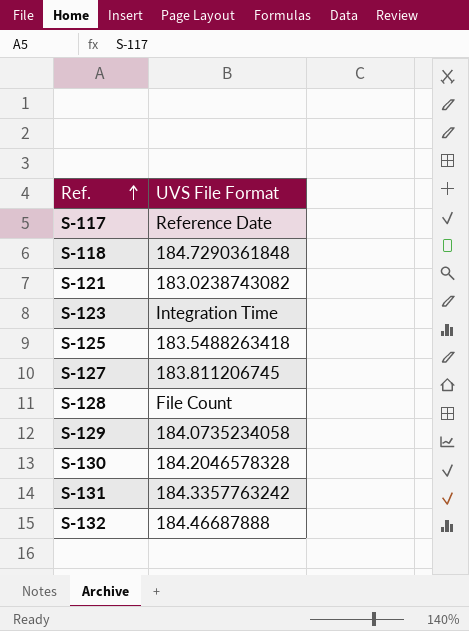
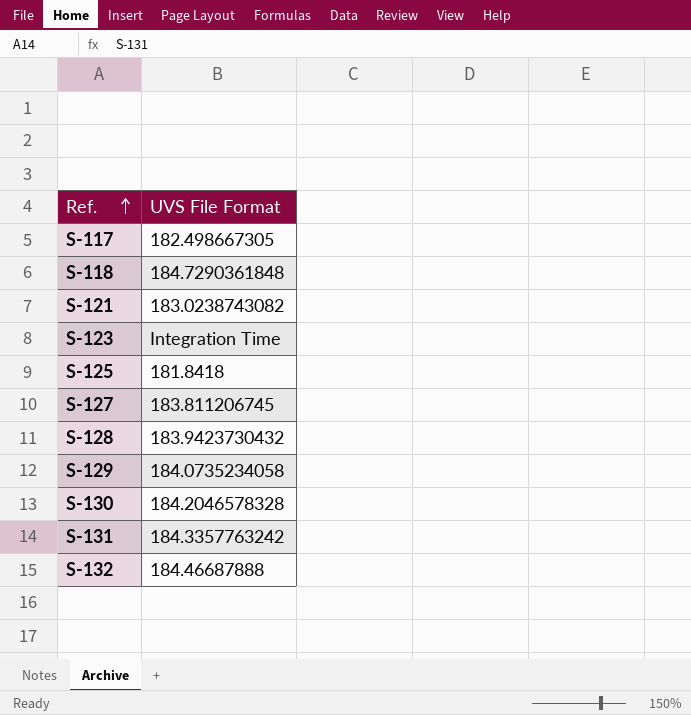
S-117 | UVS File Format: Reference Date -> 182.498667305
S-125 | UVS File Format: 183.5488263418 -> 181.8418
S-128 | UVS File Format: File Count -> 183.9423730432

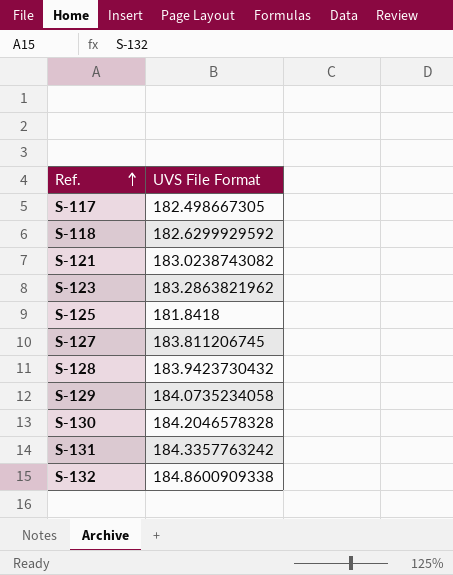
S-118 | UVS File Format: 184.7290361848 -> 182.6299929592
S-123 | UVS File Format: Integration Time -> 183.2863821962
S-132 | UVS File Format: 184.46687888 -> 184.8600909338

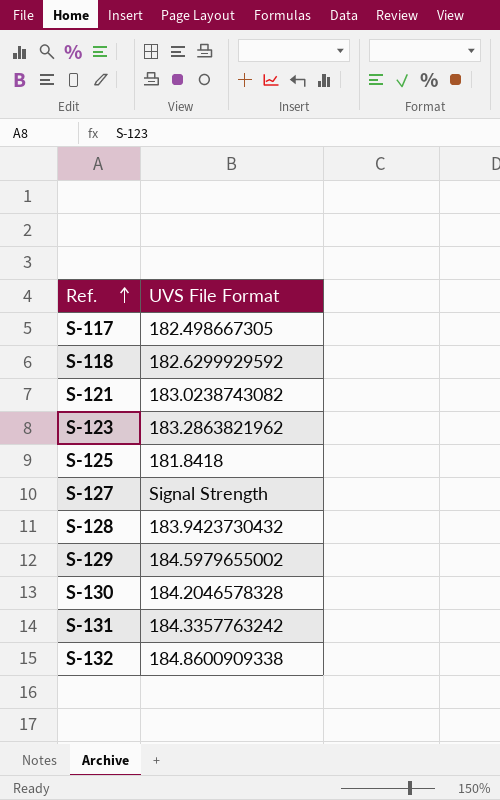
S-127 | UVS File Format: 183.811206745 -> Signal Strength
S-129 | UVS File Format: 184.0735234058 -> 184.5979655002

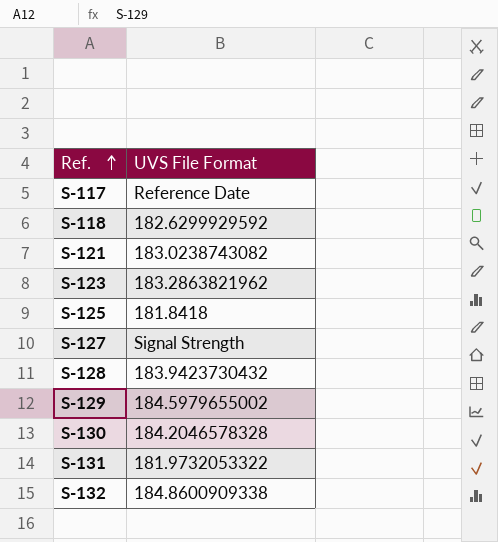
S-117 | UVS File Format: 182.498667305 -> Reference Date
S-131 | UVS File Format: 184.3357763242 -> 181.9732053322

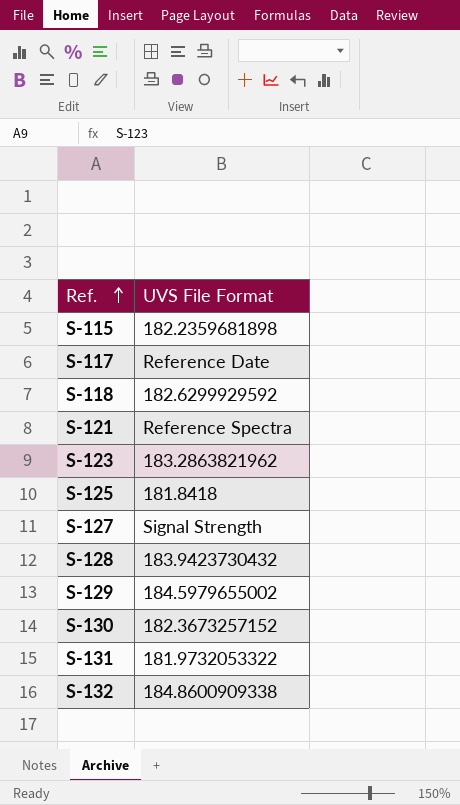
row S-115: none -> 182.2359681898
S-121 | UVS File Format: 183.0238743082 -> Reference Spectra
S-130 | UVS File Format: 184.2046578328 -> 182.3673257152

